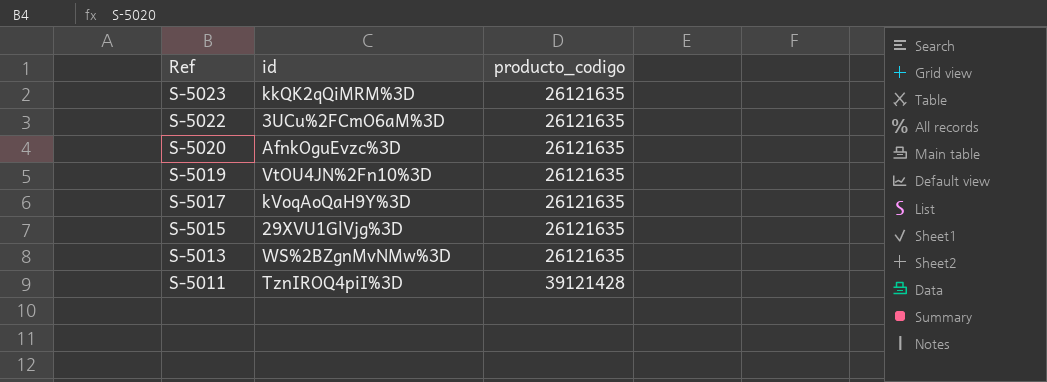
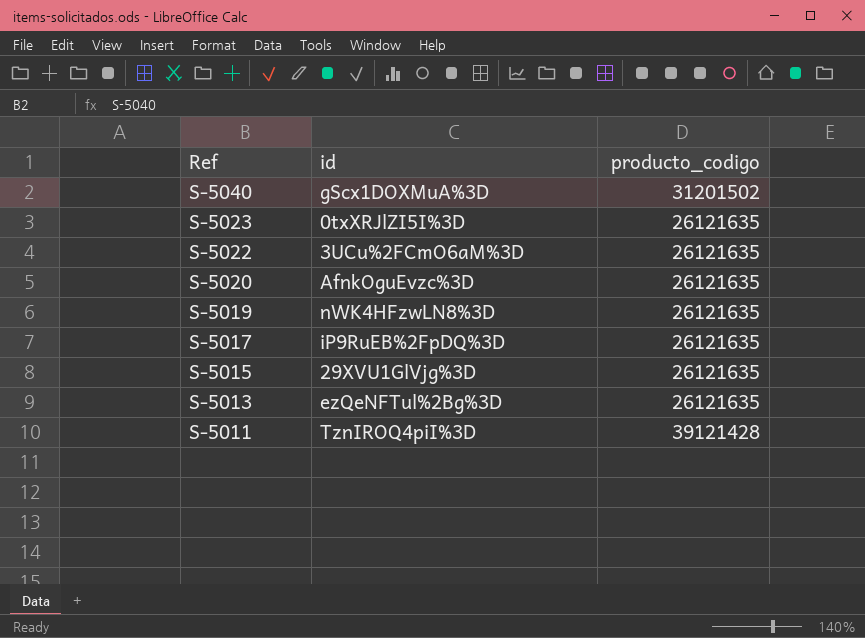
row S-5040: none -> gScx1DOXMuA%3D | 31201502
S-5023 | id: kkQK2qQiMRM%3D -> 0txXRJlZI5I%3D
S-5019 | id: VtOU4JN%2Fn10%3D -> nWK4HFzwLN8%3D
S-5017 | id: kVoqAoQaH9Y%3D -> iP9RuEB%2FpDQ%3D
S-5013 | id: WS%2BZgnMvNMw%3D -> ezQeNFTul%2Bg%3D

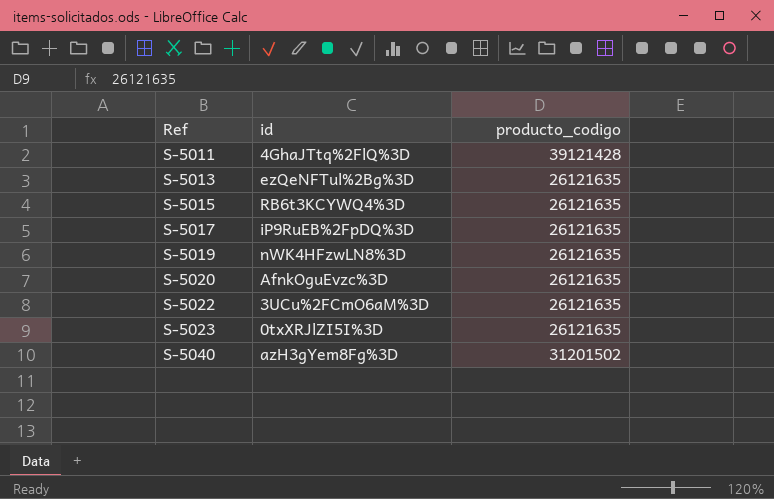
row order: Ref descending -> Ref ascending
S-5011 | id: TznIROQ4piI%3D -> 4GhaJTtq%2FlQ%3D
S-5015 | id: 29XVU1GlVjg%3D -> RB6t3KCYWQ4%3D
S-5040 | id: gScx1DOXMuA%3D -> azH3gYem8Fg%3D

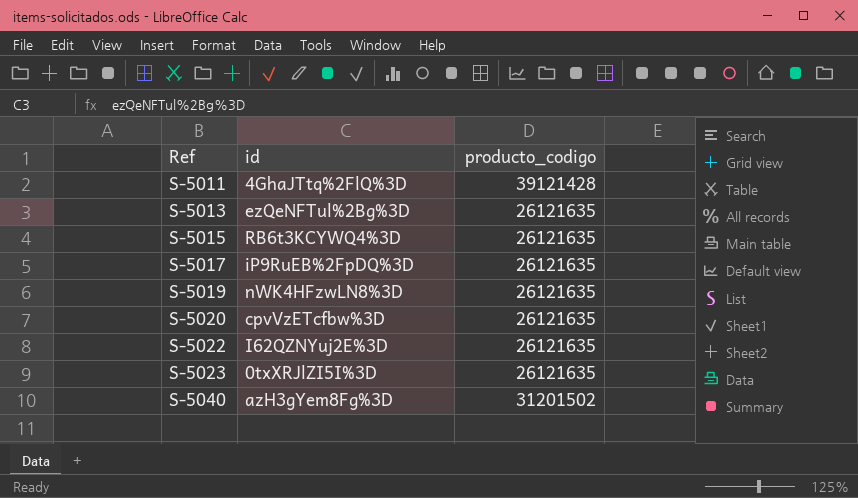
S-5020 | id: AfnkOguEvzc%3D -> cpvVzETcfbw%3D
S-5022 | id: 3UCu%2FCmO6aM%3D -> I62QZNYuj2E%3D

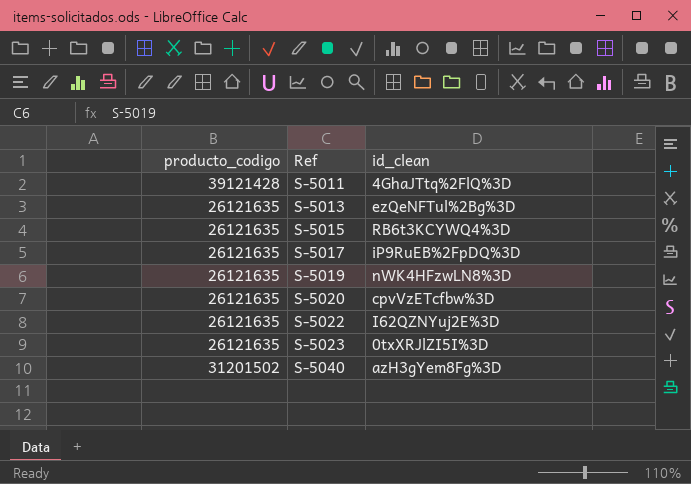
column producto_codigo | position: 3 -> 1
column name: id -> id_clean

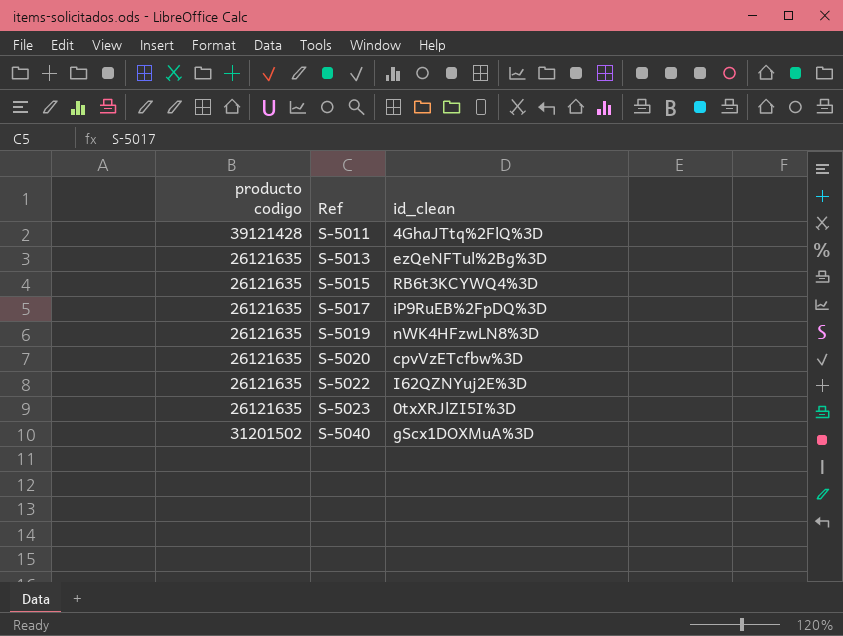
column name: producto_codigo -> producto codigo
S-5040 | id_clean: azH3gYem8Fg%3D -> gScx1DOXMuA%3D

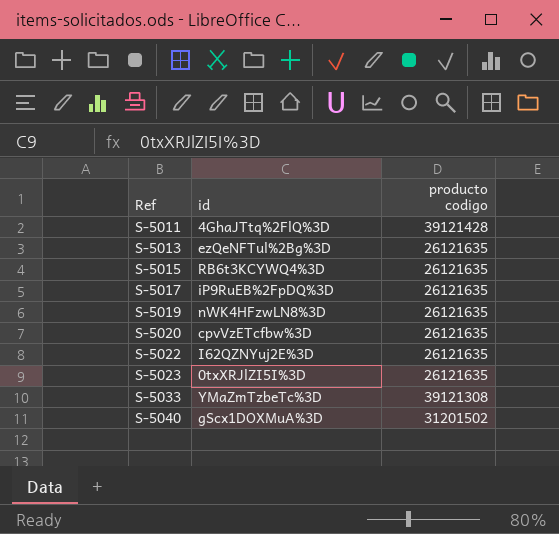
column name: id_clean -> id
column producto codigo | position: 1 -> 3
row S-5033: none -> YMaZmTzbeTc%3D | 39121308

